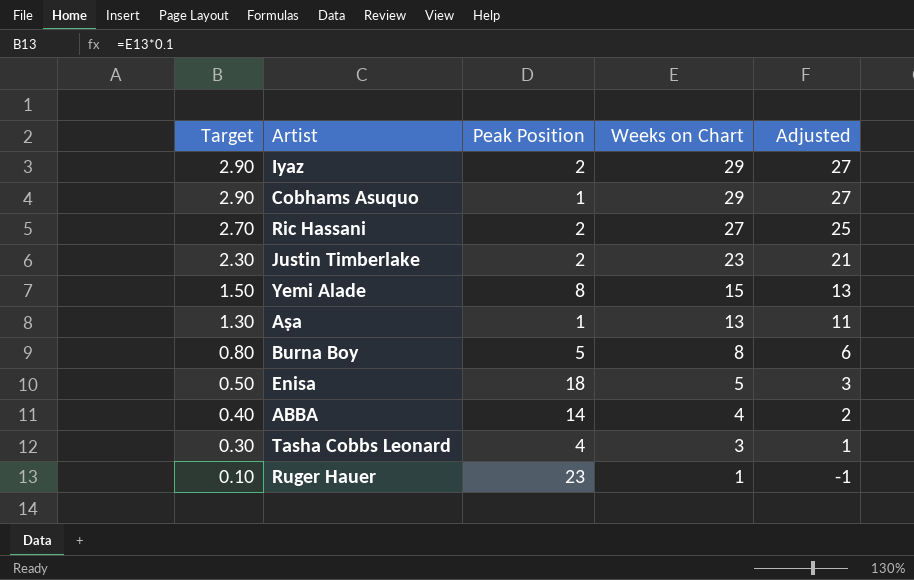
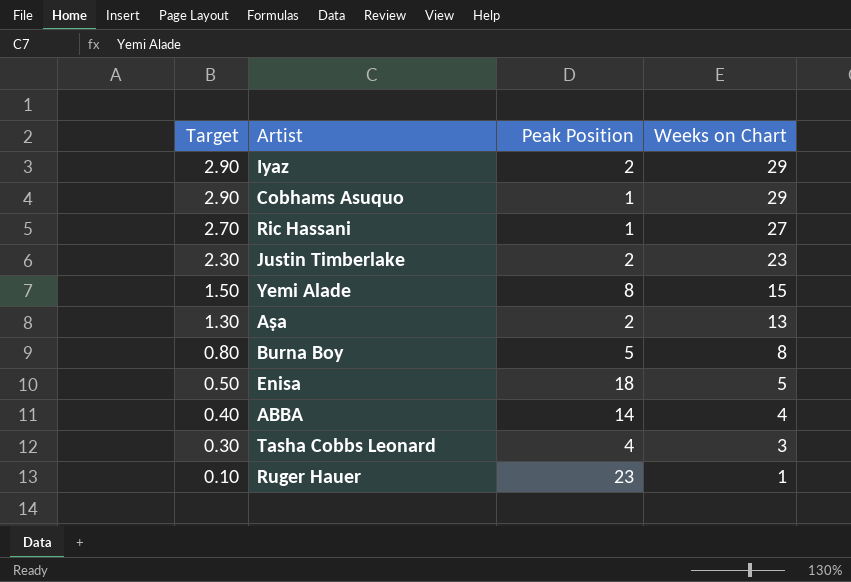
column Adjusted | formula: [Weeks on Chart] - 2 -> none
Ric Hassani | Peak Position: 2 -> 1
Aṣa | Peak Position: 1 -> 2

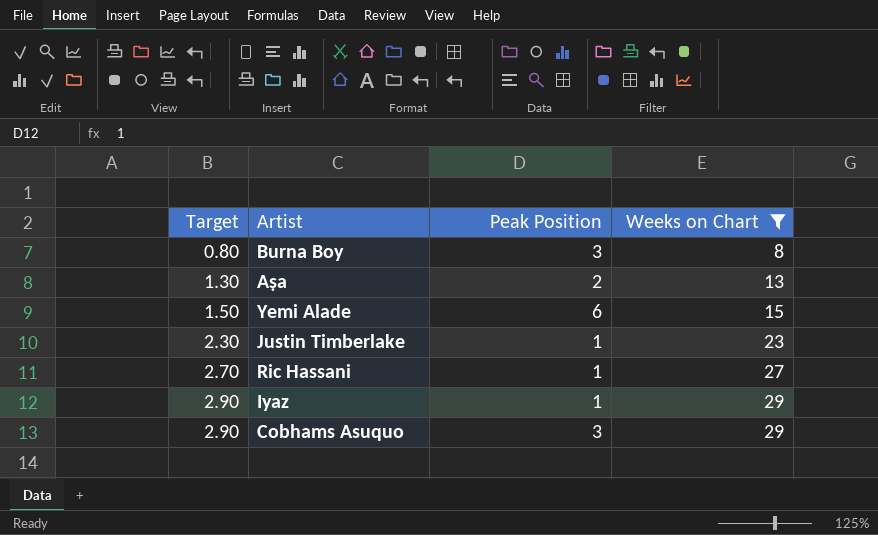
filter: none -> Weeks on Chart >= 8
row order: Target descending -> Target ascending
Burna Boy | Peak Position: 5 -> 3
Yemi Alade | Peak Position: 8 -> 6
Justin Timberlake | Peak Position: 2 -> 1
Iyaz | Peak Position: 2 -> 1
Cobhams Asuquo | Peak Position: 1 -> 3

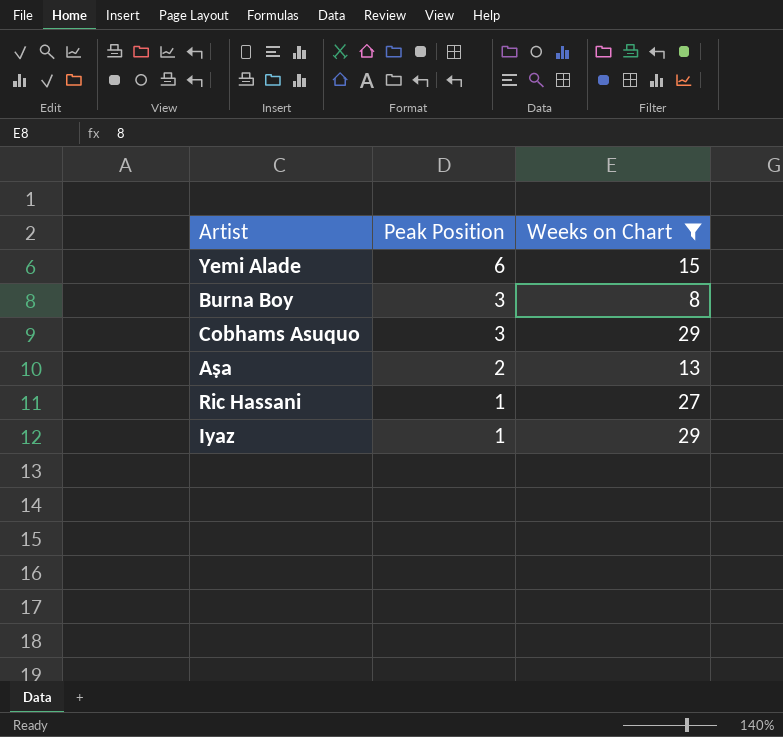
row order: Target ascending -> Peak Position descending
column Target | formula: [Weeks on Chart] * 0.1 -> none
row Justin Timberlake: 2.30 | 1 | 23 -> none

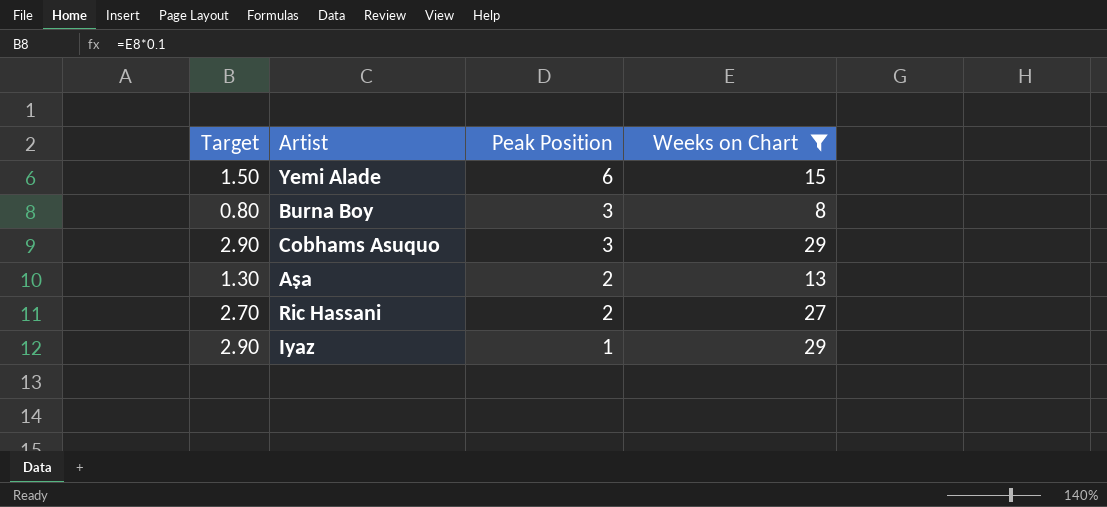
column Target | formula: none -> [Weeks on Chart] * 0.1
Ric Hassani | Peak Position: 1 -> 2

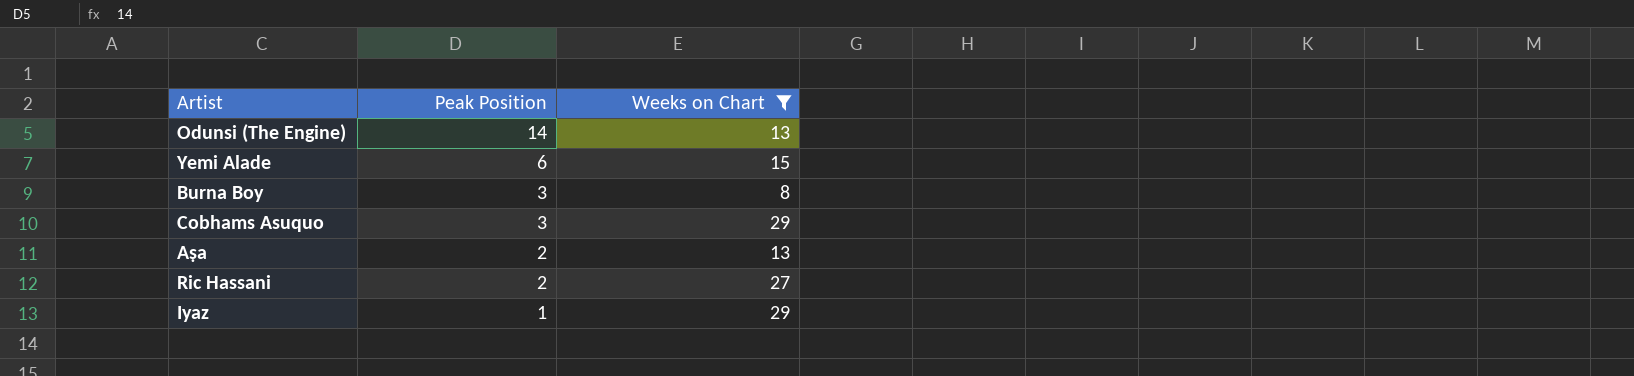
column Target | formula: [Weeks on Chart] * 0.1 -> none
row Odunsi (The Engine): none -> 14 | 13

